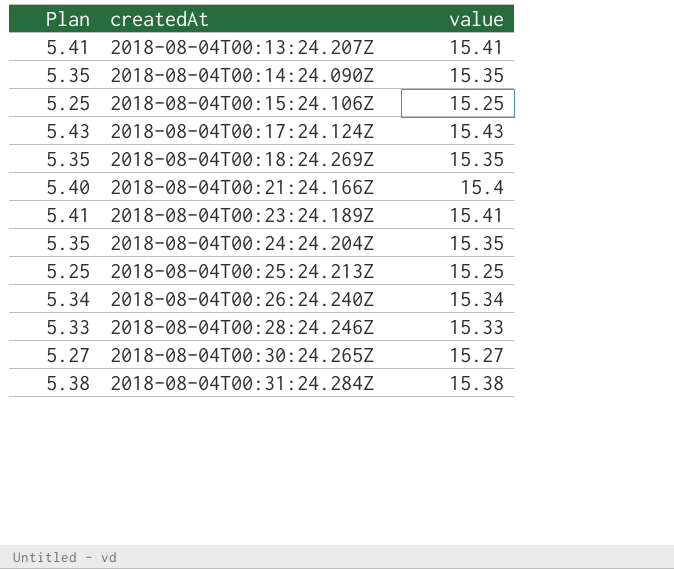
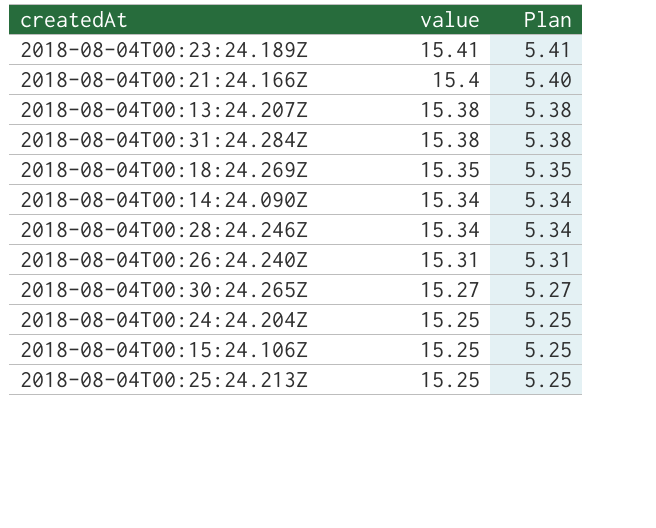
row order: createdAt ascending -> value descending
column Plan | position: 1 -> 3
row 2018-08-04T00:17:24.124Z: 5.43 | 15.43 -> none
2018-08-04T00:13:24.207Z | value: 15.41 -> 15.38
2018-08-04T00:13:24.207Z | Plan: 5.41 -> 5.38
2018-08-04T00:14:24.090Z | value: 15.35 -> 15.34
2018-08-04T00:14:24.090Z | Plan: 5.35 -> 5.34
2018-08-04T00:28:24.246Z | value: 15.33 -> 15.34
2018-08-04T00:28:24.246Z | Plan: 5.33 -> 5.34
2018-08-04T00:26:24.240Z | value: 15.34 -> 15.31
2018-08-04T00:26:24.240Z | Plan: 5.34 -> 5.31
2018-08-04T00:24:24.204Z | value: 15.35 -> 15.25
2018-08-04T00:24:24.204Z | Plan: 5.35 -> 5.25

